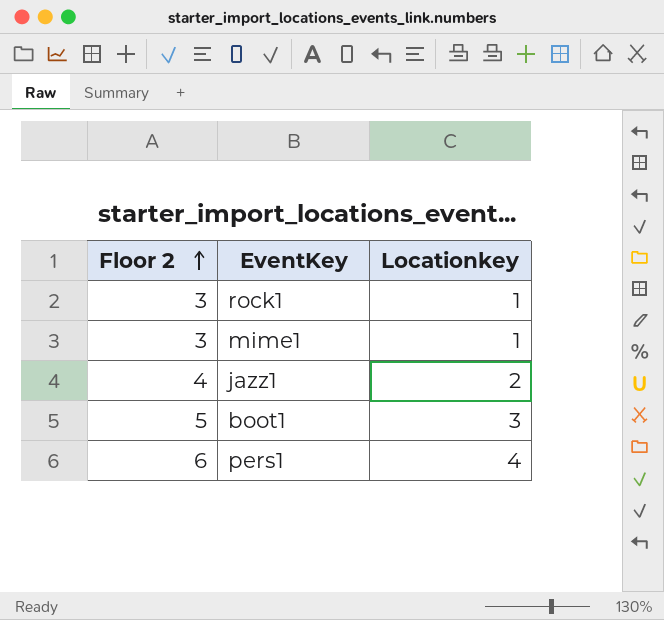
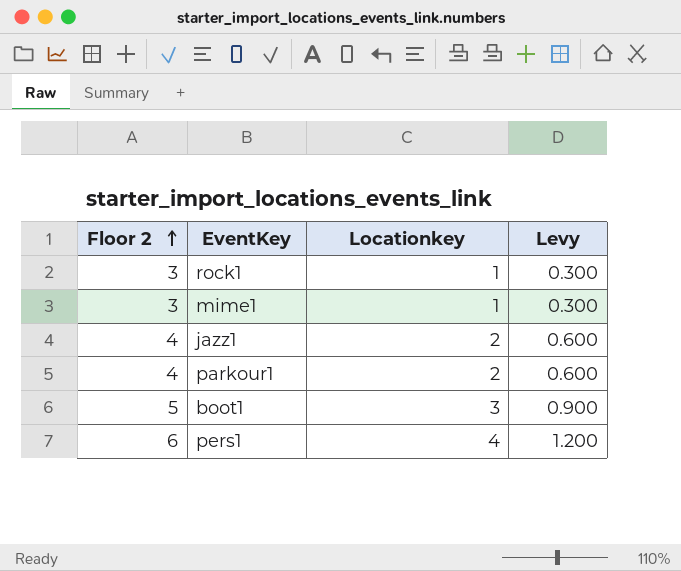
column Levy | formula: none -> [Locationkey] * 0.3
row parkour1: none -> 4 | 2 | 0.600

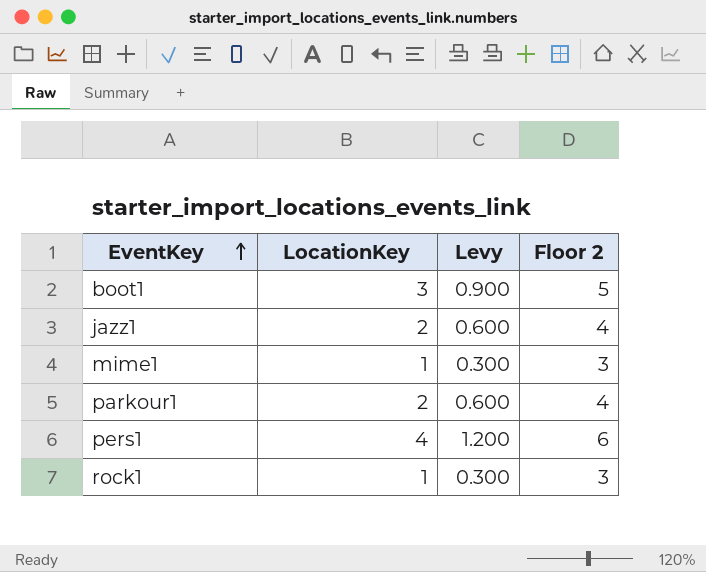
row order: Floor 2 ascending -> EventKey ascending
column name: Locationkey -> LocationKey
column Floor 2 | position: 1 -> 4

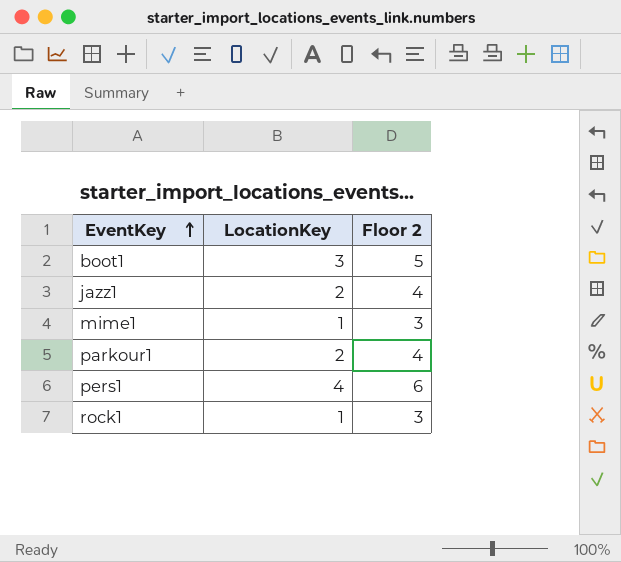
column Levy | formula: [LocationKey] * 0.3 -> none

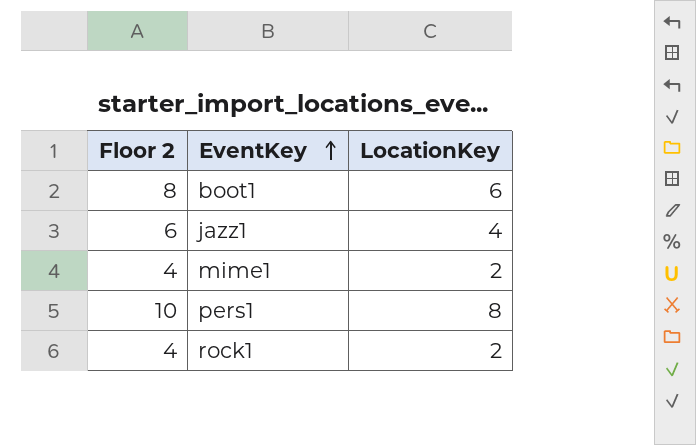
column Floor 2 | position: 3 -> 1
row parkour1: 2 | 4 -> none
boot1 | Floor 2: 5 -> 8
boot1 | LocationKey: 3 -> 6
jazz1 | Floor 2: 4 -> 6
jazz1 | LocationKey: 2 -> 4
mime1 | Floor 2: 3 -> 4
mime1 | LocationKey: 1 -> 2
pers1 | Floor 2: 6 -> 10
pers1 | LocationKey: 4 -> 8
rock1 | Floor 2: 3 -> 4
rock1 | LocationKey: 1 -> 2

